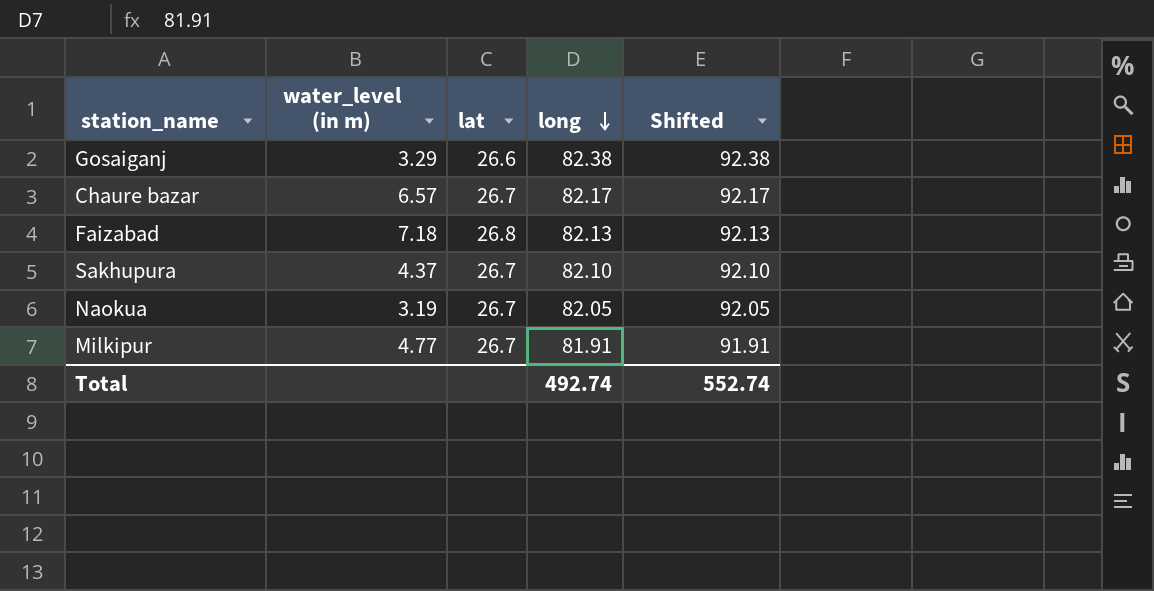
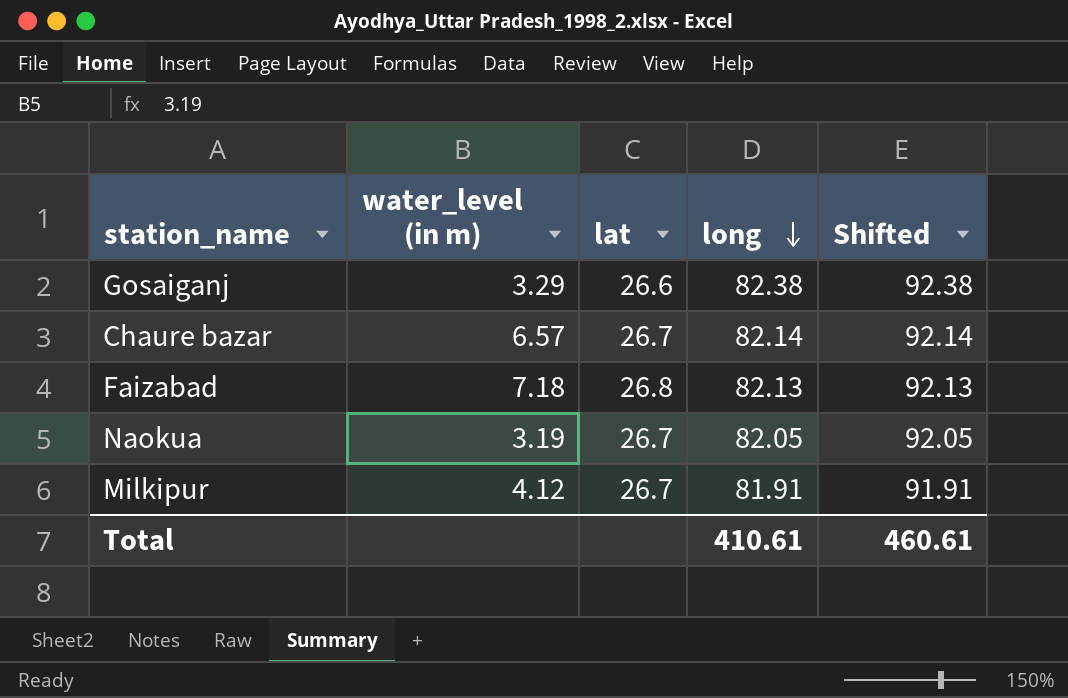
row Sakhupura: 4.37 | 26.7 | 82.10 | 92.10 -> none
Chaure bazar | long: 82.17 -> 82.14
Chaure bazar | Shifted: 92.17 -> 92.14
Milkipur | water_level (in m): 4.77 -> 4.12
Total | long: 492.74 -> 410.61
Total | Shifted: 552.74 -> 460.61

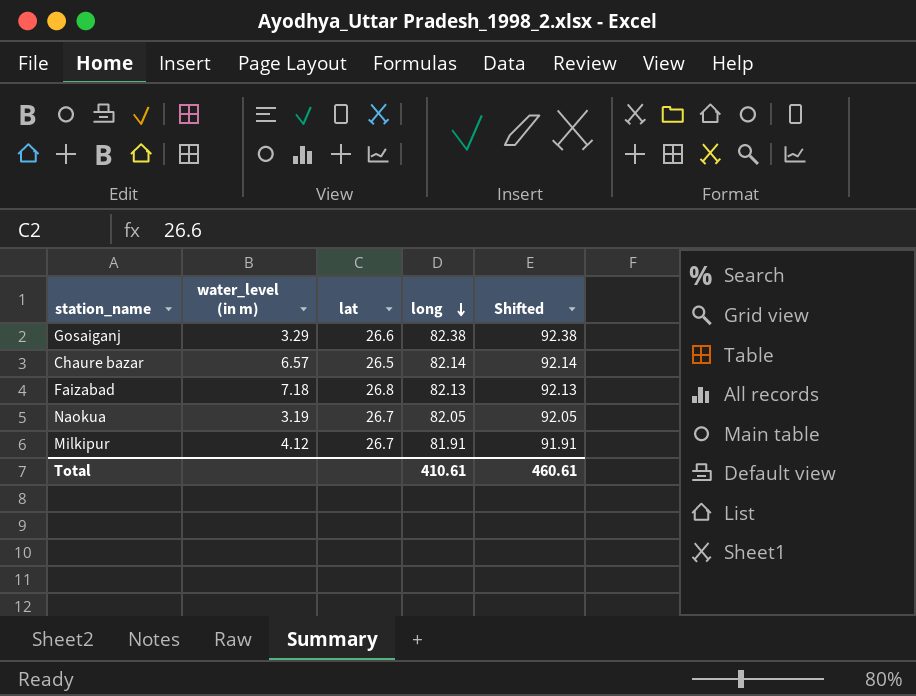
Chaure bazar | lat: 26.7 -> 26.5

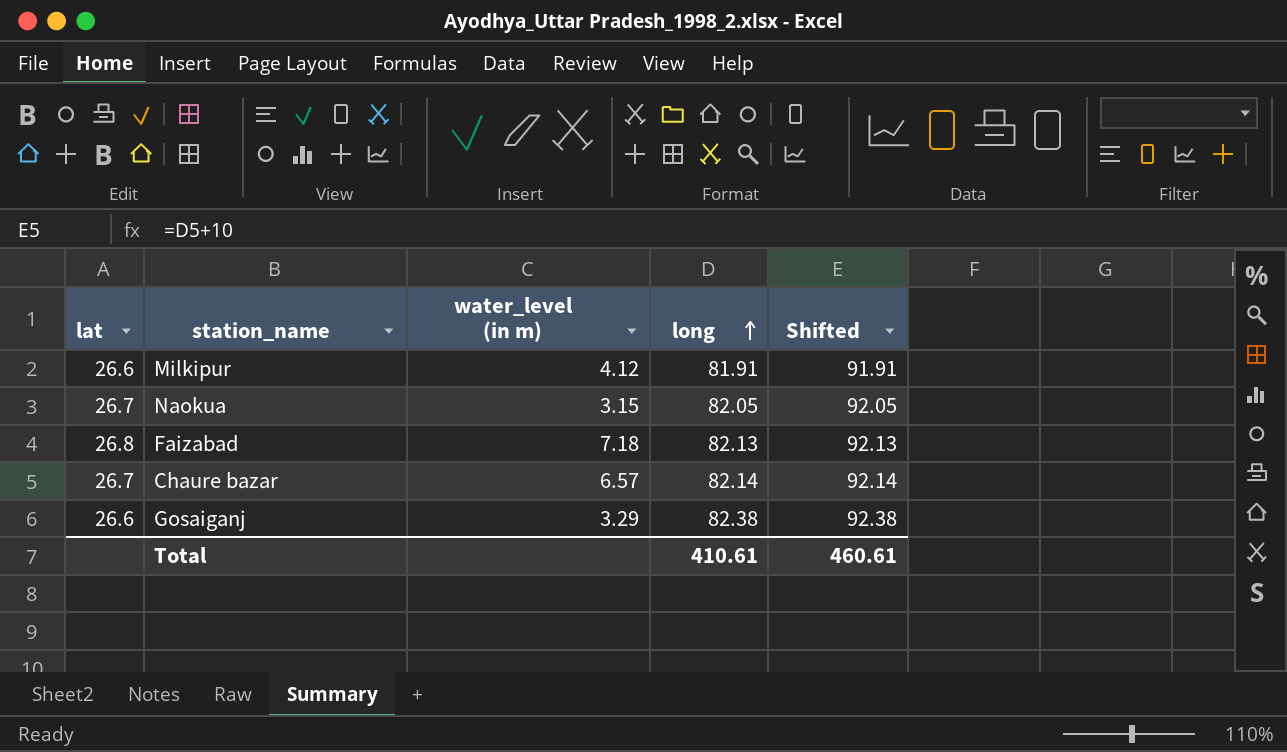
row order: long descending -> long ascending
column lat | position: 3 -> 1
Milkipur | lat: 26.7 -> 26.6
Naokua | water_level (in m): 3.19 -> 3.15
Chaure bazar | lat: 26.5 -> 26.7

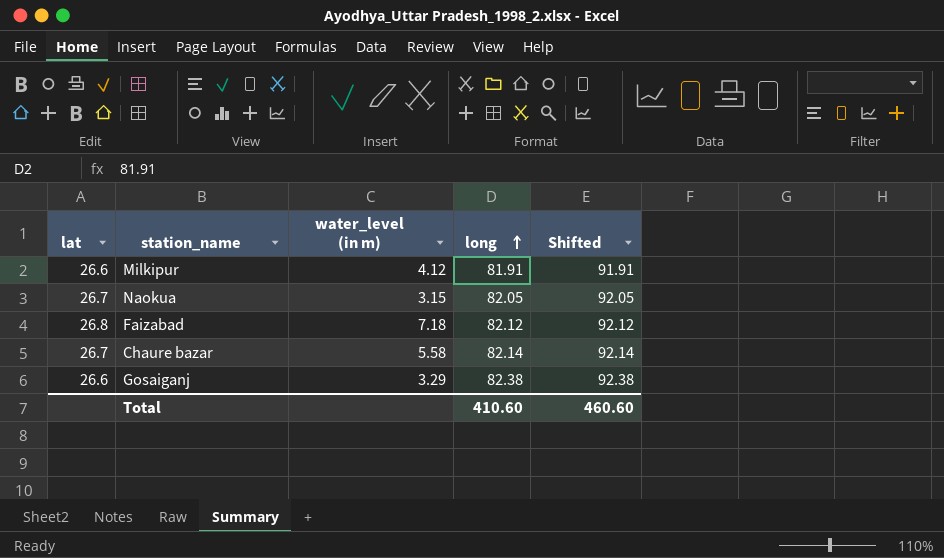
Faizabad | long: 82.13 -> 82.12
Faizabad | Shifted: 92.13 -> 92.12
Chaure bazar | water_level (in m): 6.57 -> 5.58
Total | long: 410.61 -> 410.60
Total | Shifted: 460.61 -> 460.60

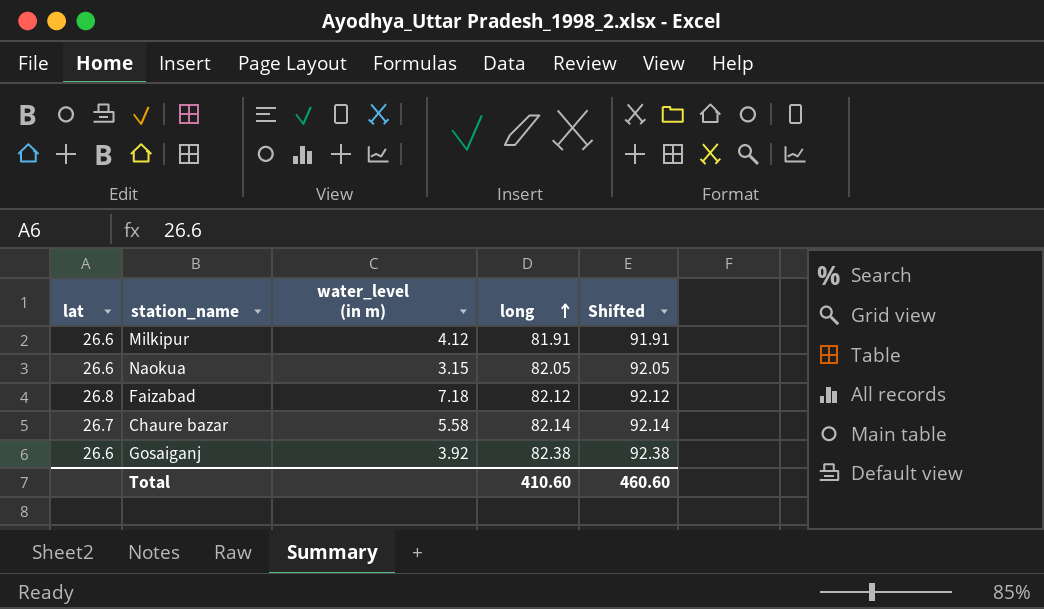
Naokua | lat: 26.7 -> 26.6
Gosaiganj | water_level (in m): 3.29 -> 3.92

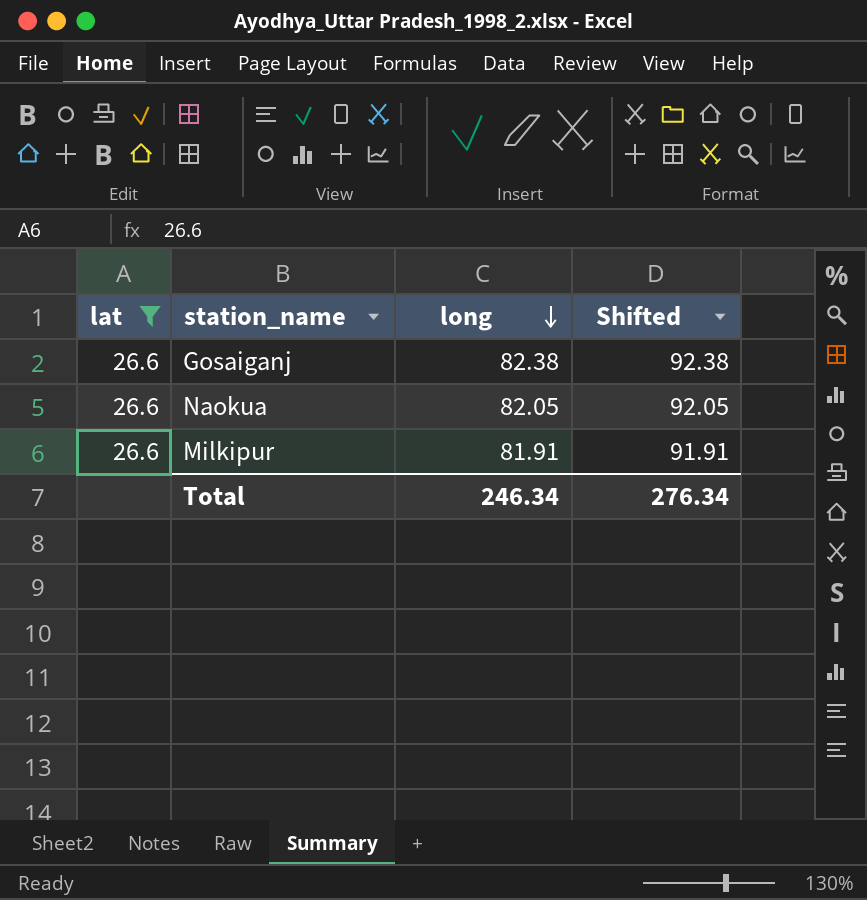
filter: none -> lat = 26.6
row order: long ascending -> long descending
column water_level (in m) | position: 3 -> none
Total | long: 410.60 -> 246.34
Total | Shifted: 460.60 -> 276.34

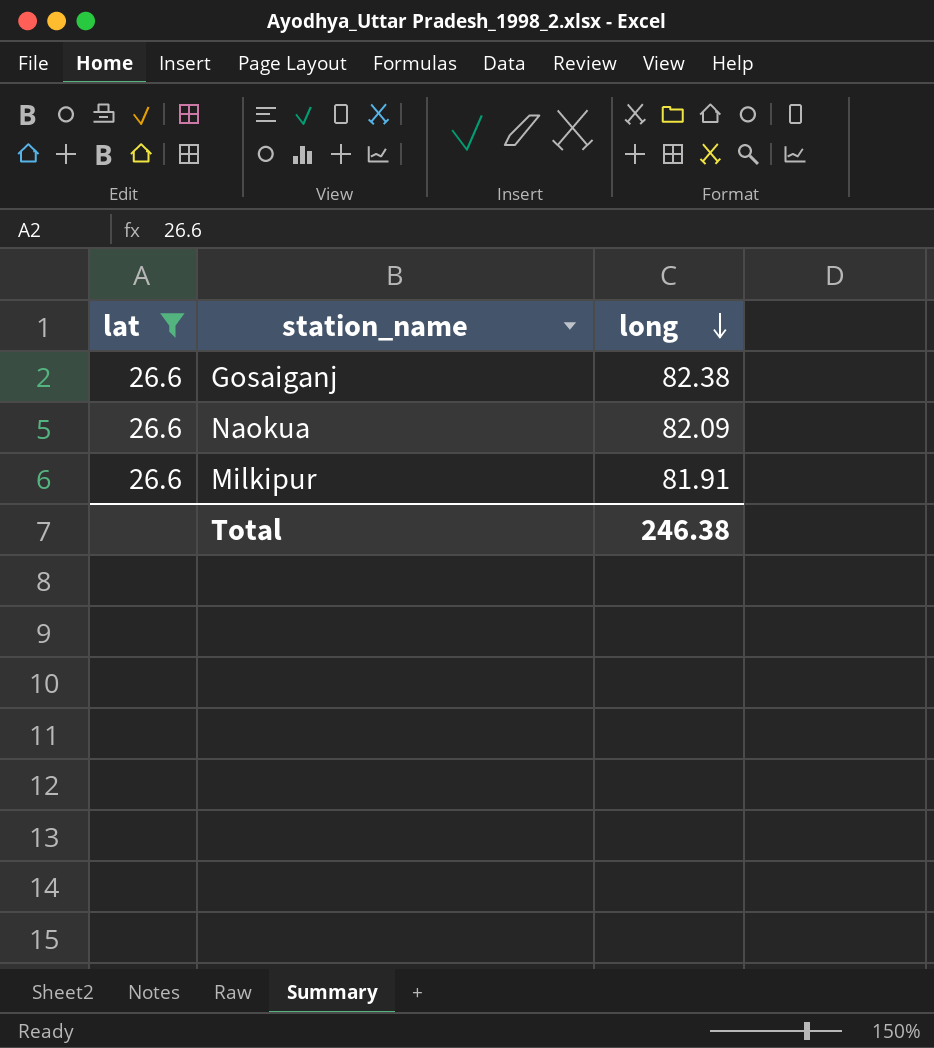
column Shifted | formula: [long] + 10 -> none
Naokua | long: 82.05 -> 82.09
Total | long: 246.34 -> 246.38

